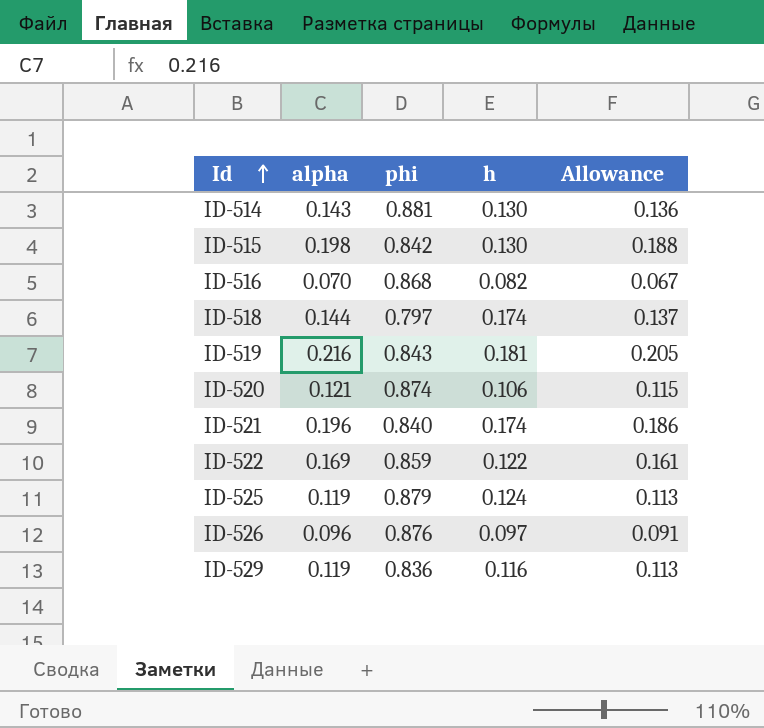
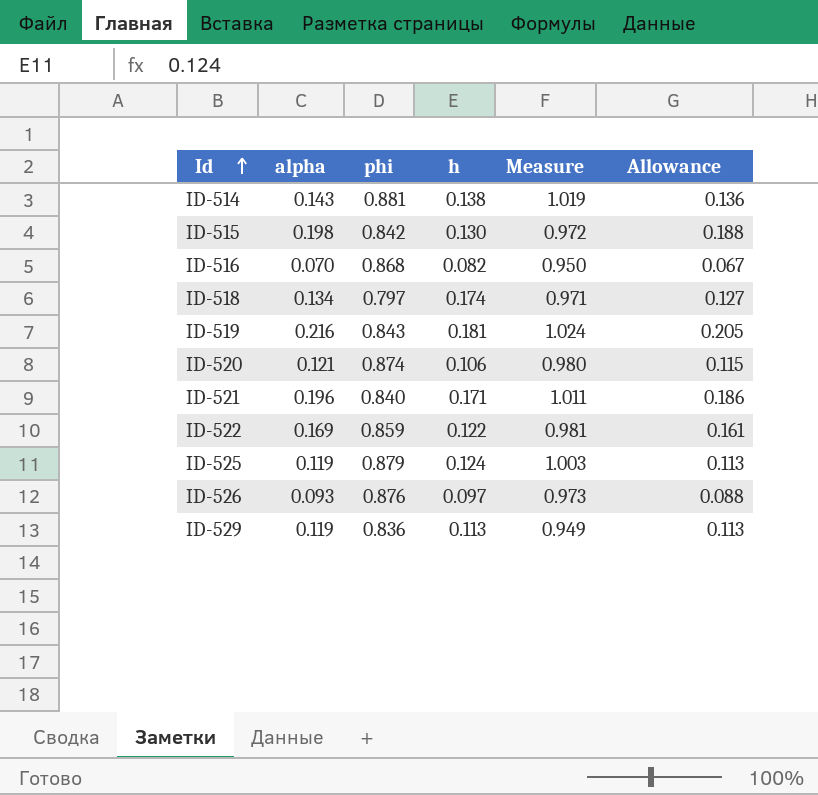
column Measure | formula: none -> [phi] + [h]
ID-514 | h: 0.130 -> 0.138
ID-518 | alpha: 0.144 -> 0.134
ID-518 | Allowance: 0.137 -> 0.127
ID-521 | h: 0.174 -> 0.171
ID-526 | alpha: 0.096 -> 0.093
ID-526 | Allowance: 0.091 -> 0.088
ID-529 | h: 0.116 -> 0.113

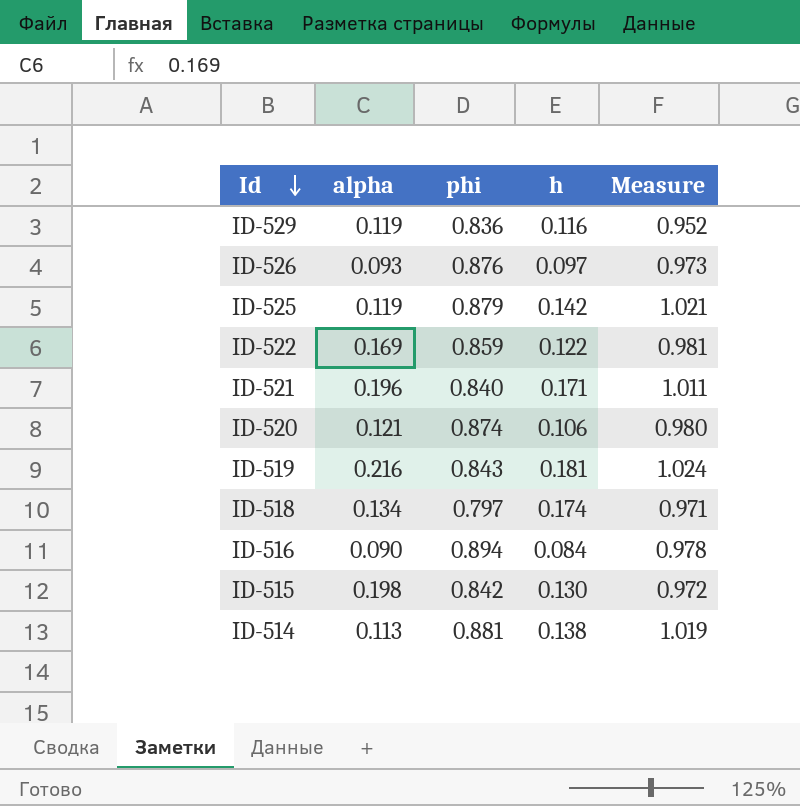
row order: Id ascending -> Id descending
column Allowance | formula: [alpha] * 0.95 -> none
ID-529 | h: 0.113 -> 0.116
ID-529 | Measure: 0.949 -> 0.952
ID-525 | h: 0.124 -> 0.142
ID-525 | Measure: 1.003 -> 1.021
ID-516 | alpha: 0.070 -> 0.090
ID-516 | phi: 0.868 -> 0.894
ID-516 | h: 0.082 -> 0.084
ID-516 | Measure: 0.950 -> 0.978
ID-514 | alpha: 0.143 -> 0.113

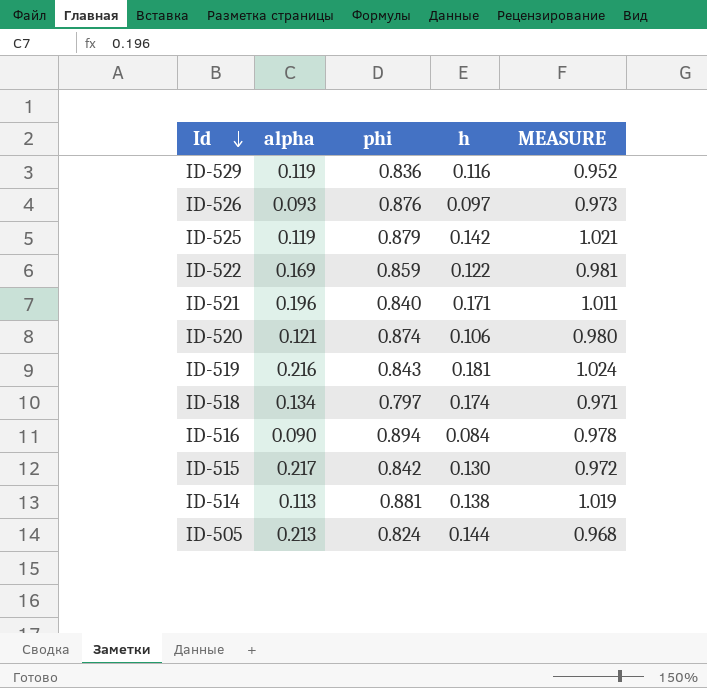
column name: Measure -> MEASURE
ID-515 | alpha: 0.198 -> 0.217
row ID-505: none -> 0.213 | 0.824 | 0.144 | 0.968

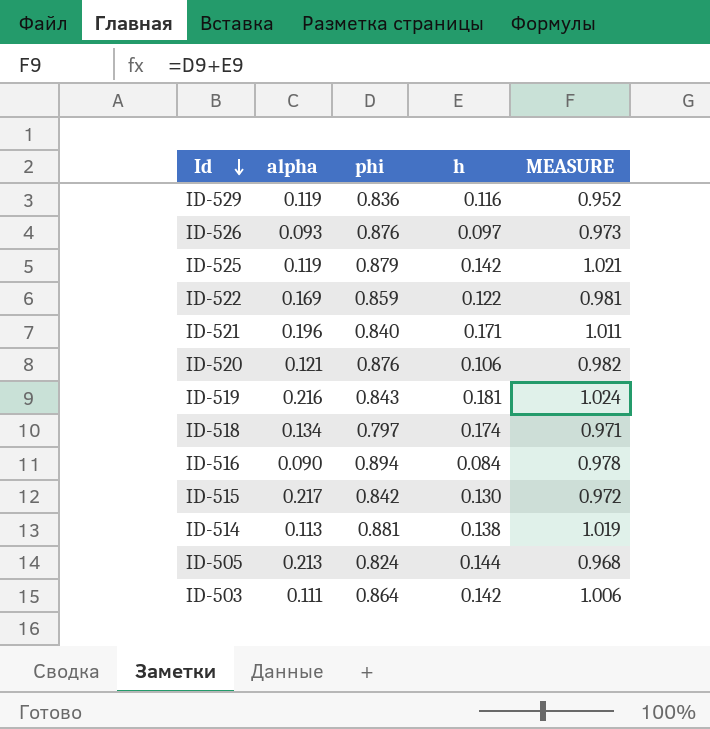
ID-520 | phi: 0.874 -> 0.876
ID-520 | MEASURE: 0.980 -> 0.982
row ID-503: none -> 0.111 | 0.864 | 0.142 | 1.006

